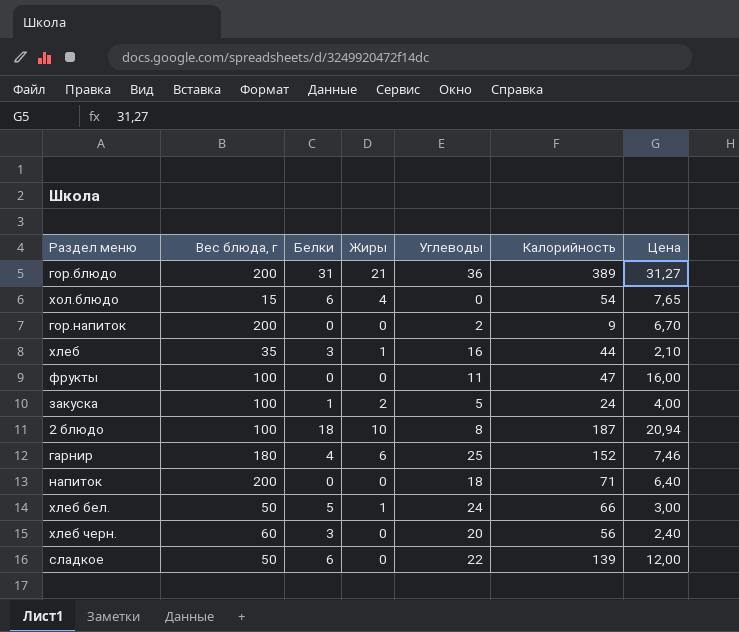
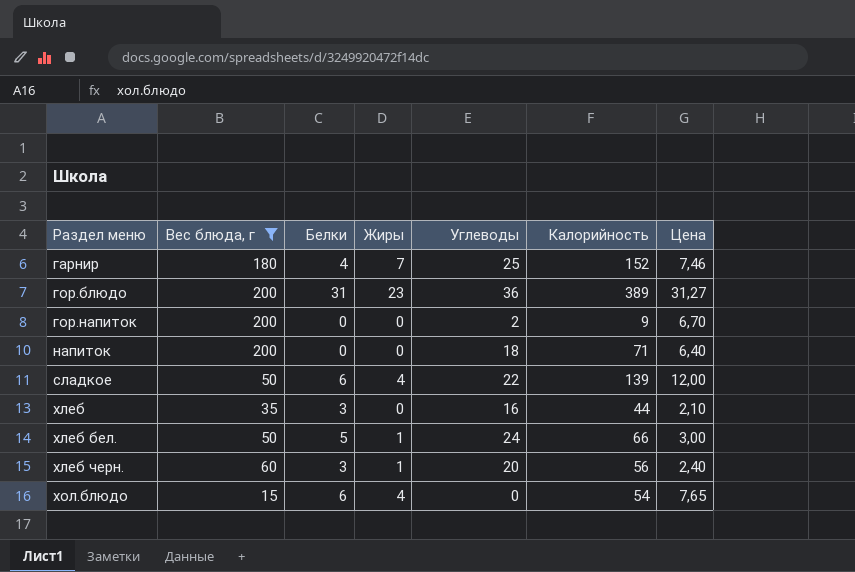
filter: none -> Вес блюда, г != 100
row order: none -> Раздел меню ascending
гарнир | Жиры: 6 -> 7
гор.блюдо | Жиры: 21 -> 23
сладкое | Жиры: 0 -> 4
хлеб | Жиры: 1 -> 0
хлеб черн. | Жиры: 0 -> 1

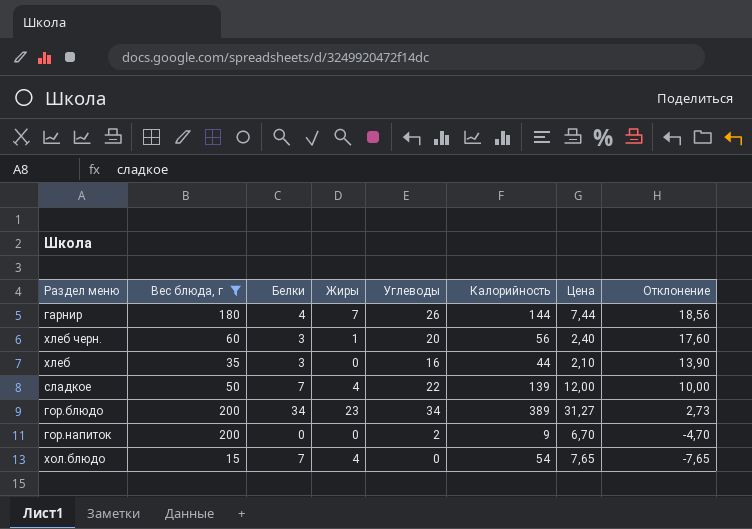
row order: Раздел меню ascending -> Отклонение descending
column Отклонение | formula: none -> [Углеводы] - [Цена]
row напиток: 200 | 0 | 0 | 18 | 71 | 6,40 -> none
row хлеб бел.: 50 | 5 | 1 | 24 | 66 | 3,00 -> none
гарнир | Углеводы: 25 -> 26
гарнир | Калорийность: 152 -> 144
гарнир | Цена: 7,46 -> 7,44
сладкое | Белки: 6 -> 7
гор.блюдо | Белки: 31 -> 34
гор.блюдо | Углеводы: 36 -> 34
хол.блюдо | Белки: 6 -> 7

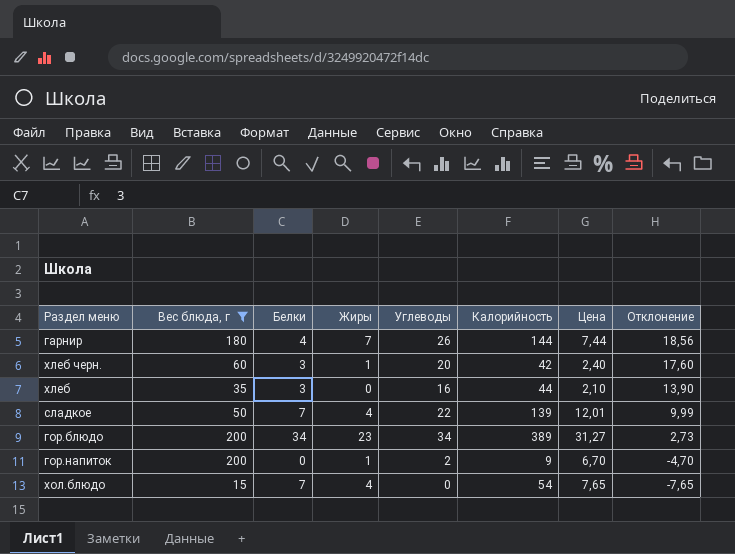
хлеб черн. | Калорийность: 56 -> 42
сладкое | Цена: 12,00 -> 12,01
сладкое | Отклонение: 10,00 -> 9,99
гор.напиток | Жиры: 0 -> 1

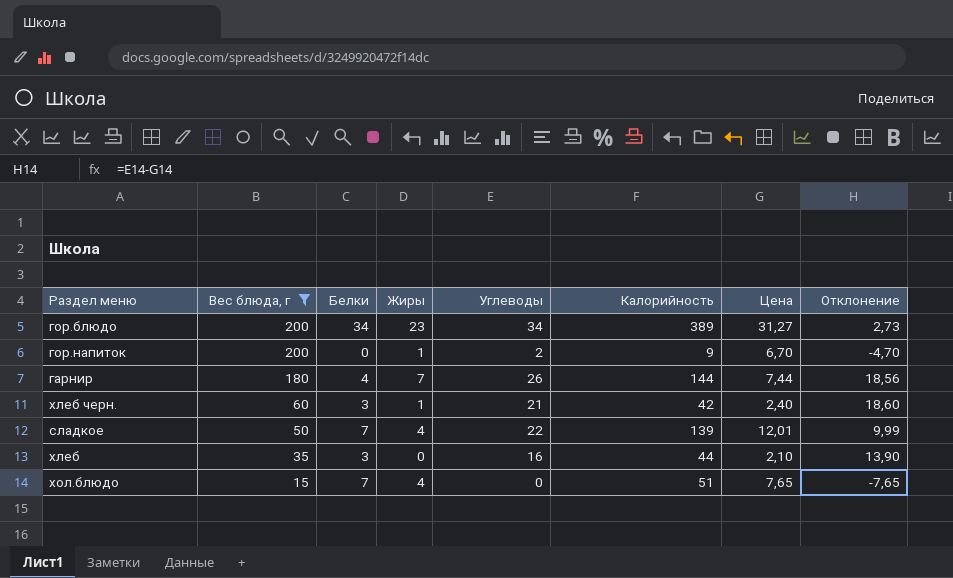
row order: Отклонение descending -> Вес блюда, г descending
хлеб черн. | Углеводы: 20 -> 21
хлеб черн. | Отклонение: 17,60 -> 18,60
хол.блюдо | Калорийность: 54 -> 51

